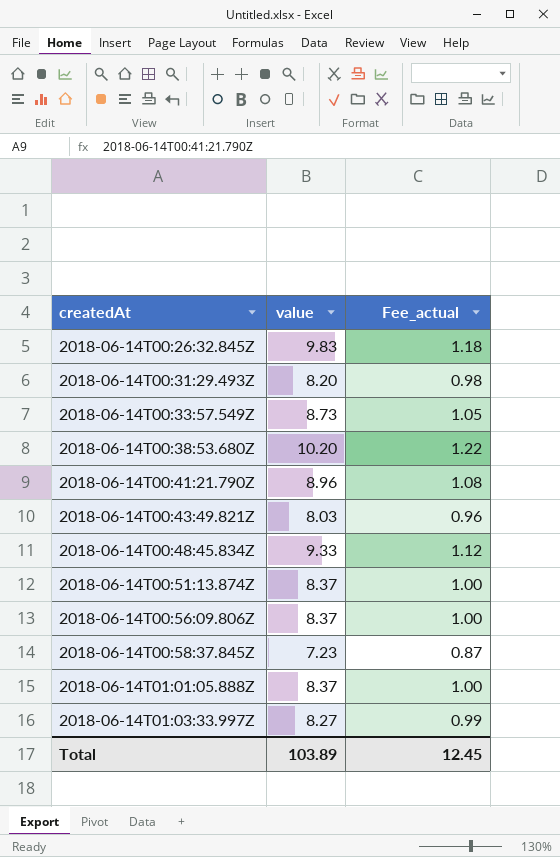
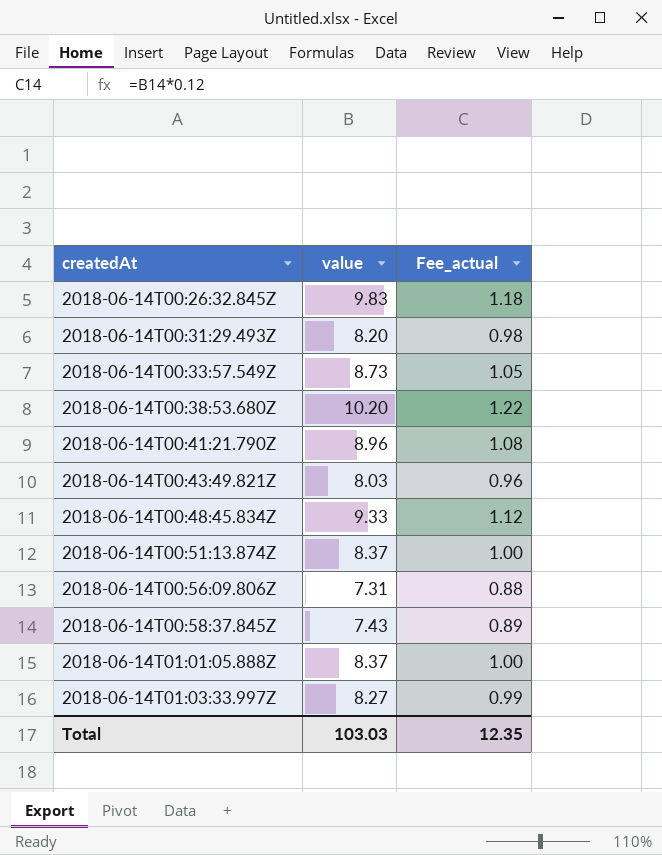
2018-06-14T00:56:09.806Z | value: 8.37 -> 7.31
2018-06-14T00:56:09.806Z | Fee_actual: 1.00 -> 0.88
2018-06-14T00:58:37.845Z | value: 7.23 -> 7.43
2018-06-14T00:58:37.845Z | Fee_actual: 0.87 -> 0.89
Total | value: 103.89 -> 103.03
Total | Fee_actual: 12.45 -> 12.35

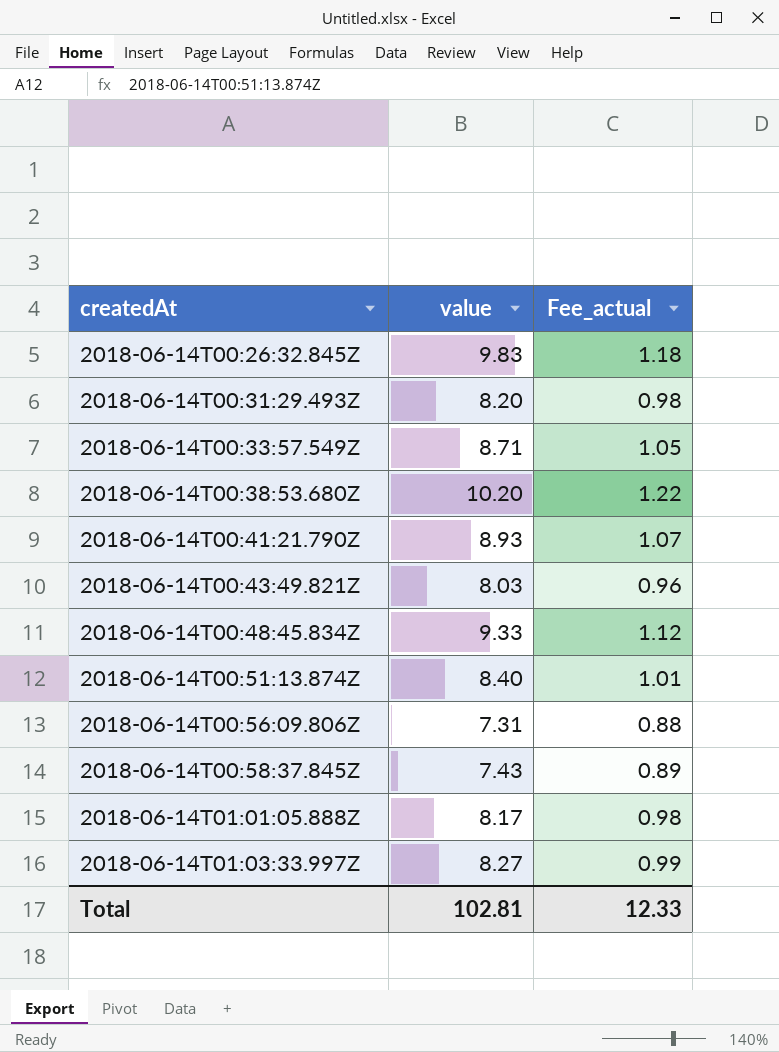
2018-06-14T00:33:57.549Z | value: 8.73 -> 8.71
2018-06-14T00:41:21.790Z | value: 8.96 -> 8.93
2018-06-14T00:41:21.790Z | Fee_actual: 1.08 -> 1.07
2018-06-14T00:51:13.874Z | value: 8.37 -> 8.40
2018-06-14T00:51:13.874Z | Fee_actual: 1.00 -> 1.01
2018-06-14T01:01:05.888Z | value: 8.37 -> 8.17
2018-06-14T01:01:05.888Z | Fee_actual: 1.00 -> 0.98
Total | value: 103.03 -> 102.81
Total | Fee_actual: 12.35 -> 12.33

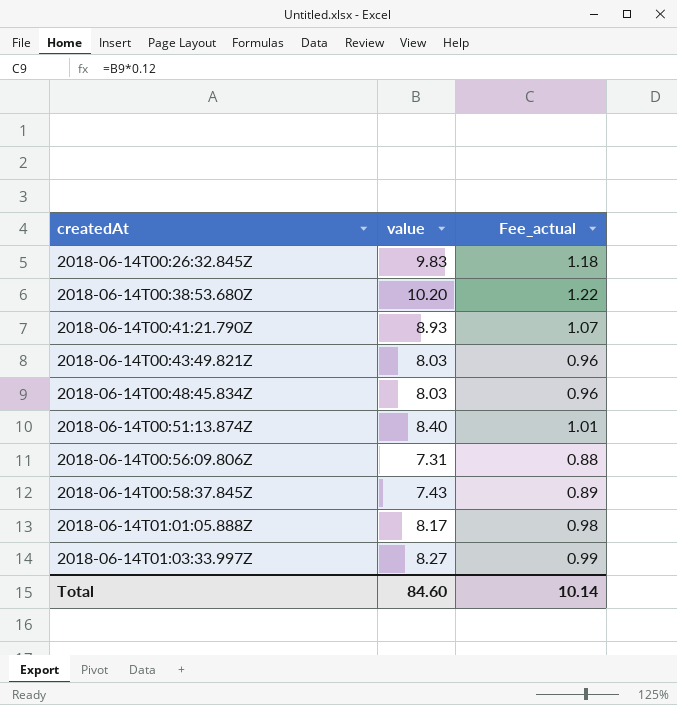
row 2018-06-14T00:31:29.493Z: 8.20 | 0.98 -> none
row 2018-06-14T00:33:57.549Z: 8.71 | 1.05 -> none
2018-06-14T00:48:45.834Z | value: 9.33 -> 8.03
2018-06-14T00:48:45.834Z | Fee_actual: 1.12 -> 0.96
Total | value: 102.81 -> 84.60
Total | Fee_actual: 12.33 -> 10.14

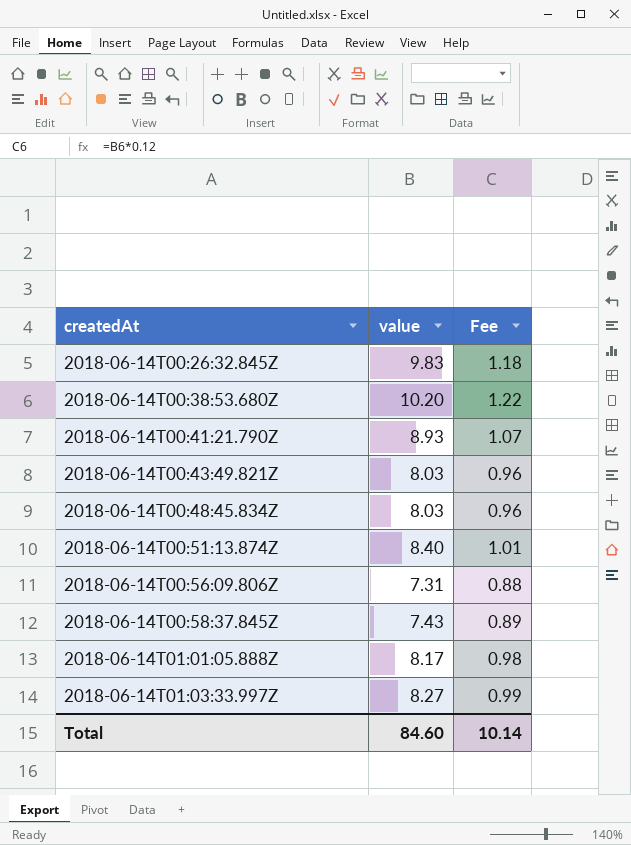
column name: Fee_actual -> Fee

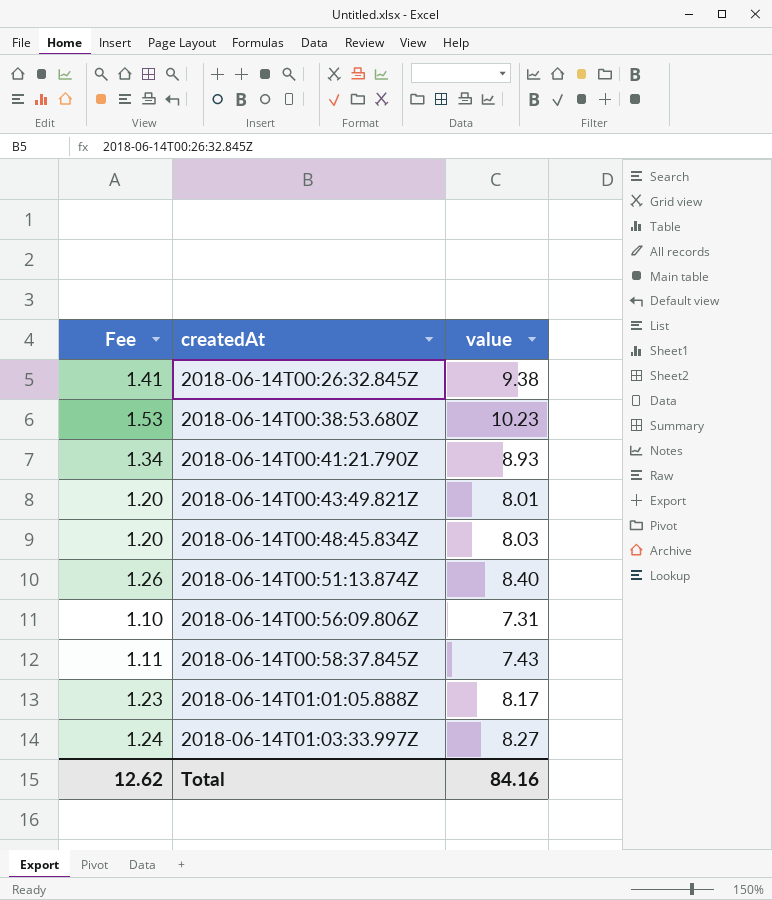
column Fee | formula: [value] * 0.12 -> [value] * 0.15
column Fee | position: 3 -> 1
2018-06-14T00:26:32.845Z | value: 9.83 -> 9.38
2018-06-14T00:38:53.680Z | value: 10.20 -> 10.23
2018-06-14T00:43:49.821Z | value: 8.03 -> 8.01
Total | Fee: 10.14 -> 12.62
Total | value: 84.60 -> 84.16

